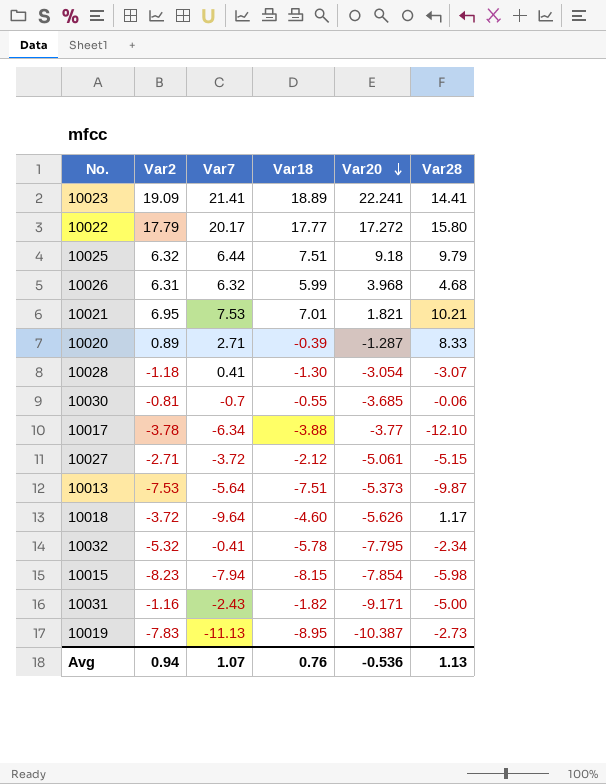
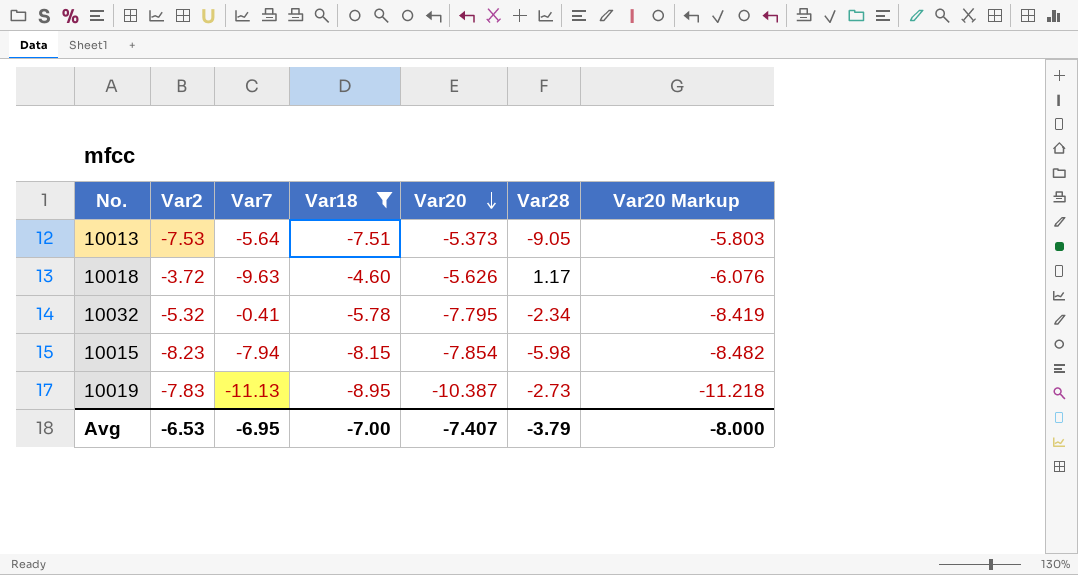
filter: none -> Var18 <= -4.60
column Var20 Markup | formula: none -> [Var20] * 1.08
10013 | Var28: -9.87 -> -9.05
10018 | Var7: -9.64 -> -9.63
Avg | Var2: 0.94 -> -6.53
Avg | Var7: 1.07 -> -6.95
Avg | Var18: 0.76 -> -7.00
Avg | Var20: -0.536 -> -7.407
Avg | Var28: 1.13 -> -3.79

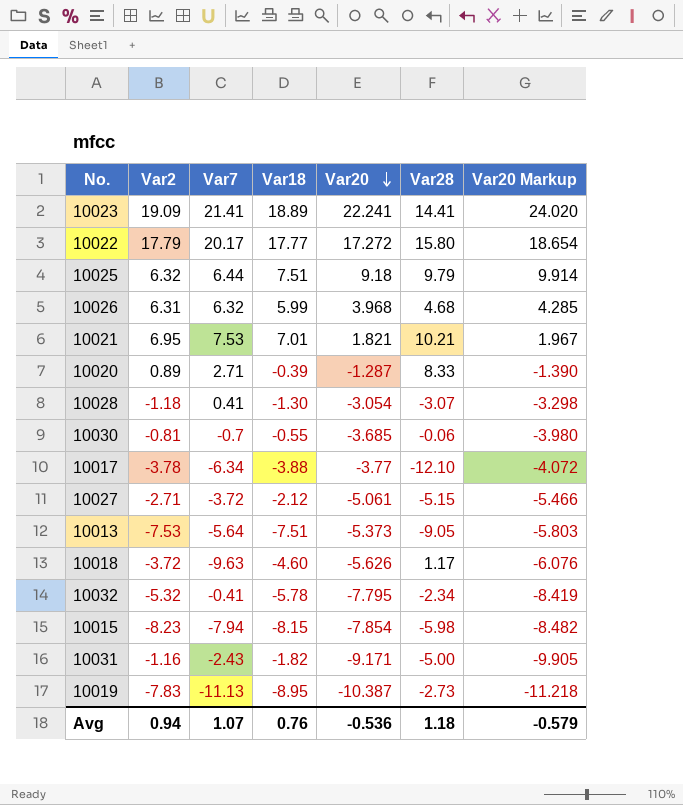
filter: Var18 <= -4.60 -> none
Avg | Var2: -6.53 -> 0.94
Avg | Var7: -6.95 -> 1.07
Avg | Var18: -7.00 -> 0.76
Avg | Var20: -7.407 -> -0.536
Avg | Var28: -3.79 -> 1.18
Avg | Var20 Markup: -8.000 -> -0.579

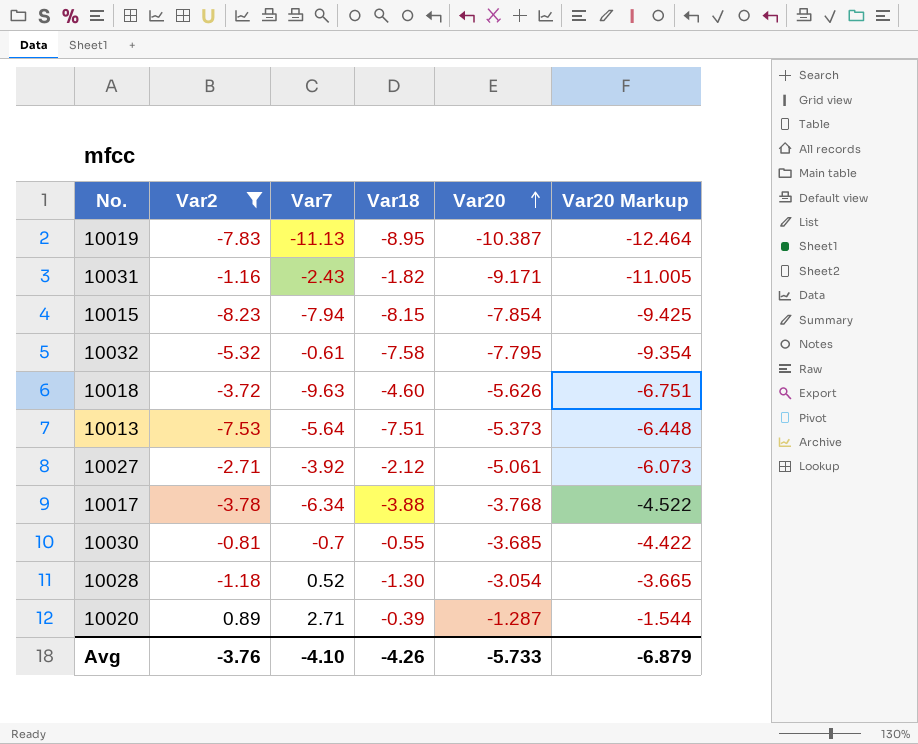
filter: none -> Var2 <= 0.89
row order: Var20 descending -> Var20 ascending
column Var28 | position: 6 -> none
column Var20 Markup | formula: [Var20] * 1.08 -> [Var20] * 1.2
10032 | Var7: -0.41 -> -0.61
10032 | Var18: -5.78 -> -7.58
10027 | Var7: -3.72 -> -3.92
10017 | Var20: -3.77 -> -3.768
10028 | Var7: 0.41 -> 0.52
Avg | Var2: 0.94 -> -3.76
Avg | Var7: 1.07 -> -4.10
Avg | Var18: 0.76 -> -4.26
Avg | Var20: -0.536 -> -5.733
Avg | Var20 Markup: -0.579 -> -6.879

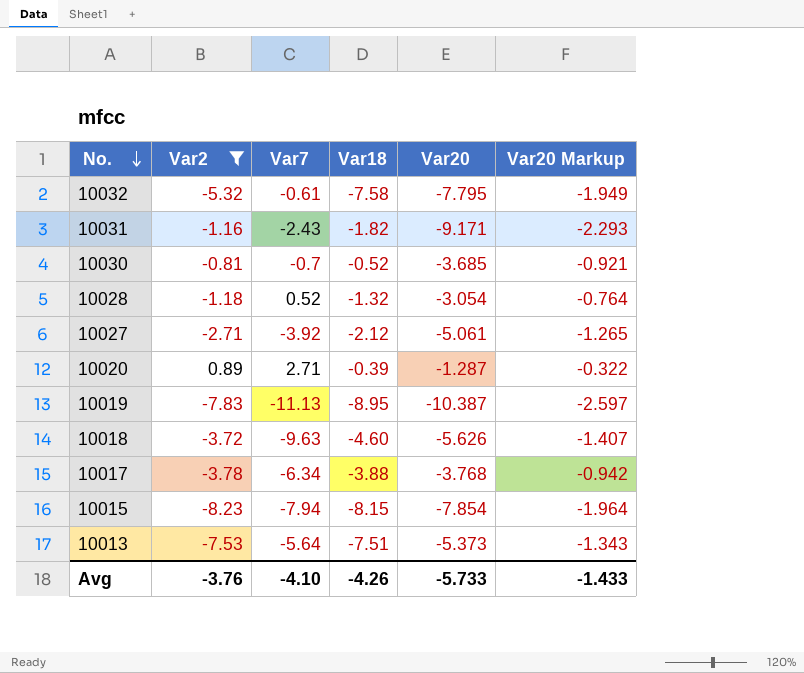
row order: Var20 ascending -> No. descending
column Var20 Markup | formula: [Var20] * 1.2 -> [Var20] * 0.25
10030 | Var18: -0.55 -> -0.52
10028 | Var18: -1.30 -> -1.32
Avg | Var20 Markup: -6.879 -> -1.433

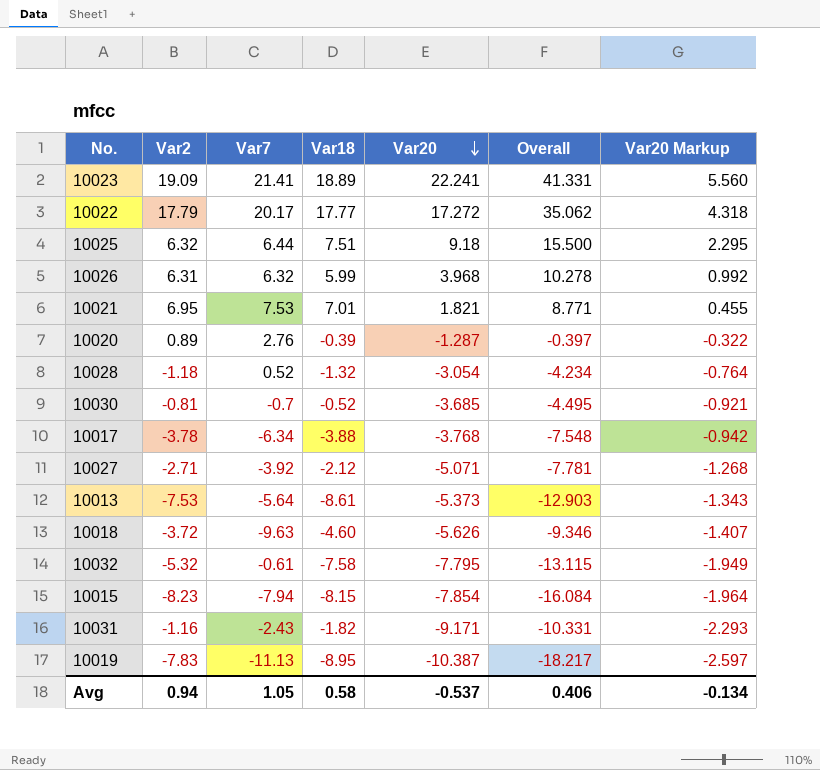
filter: Var2 <= 0.89 -> none
row order: No. descending -> Var20 descending
column Overall | formula: none -> [Var2] + [Var20]
10020 | Var7: 2.71 -> 2.76
10027 | Var20: -5.061 -> -5.071
10027 | Var20 Markup: -1.265 -> -1.268
10013 | Var18: -7.51 -> -8.61
Avg | Var2: -3.76 -> 0.94
Avg | Var7: -4.10 -> 1.05
Avg | Var18: -4.26 -> 0.58
Avg | Var20: -5.733 -> -0.537
Avg | Var20 Markup: -1.433 -> -0.134

